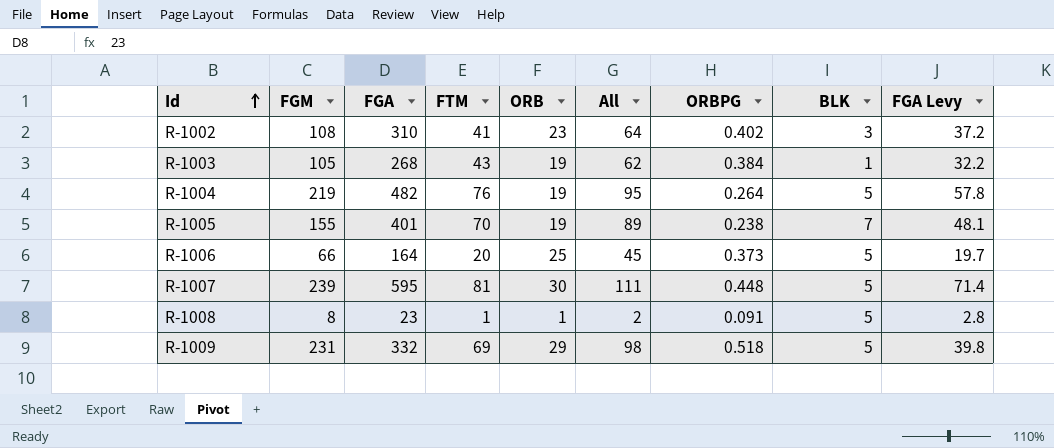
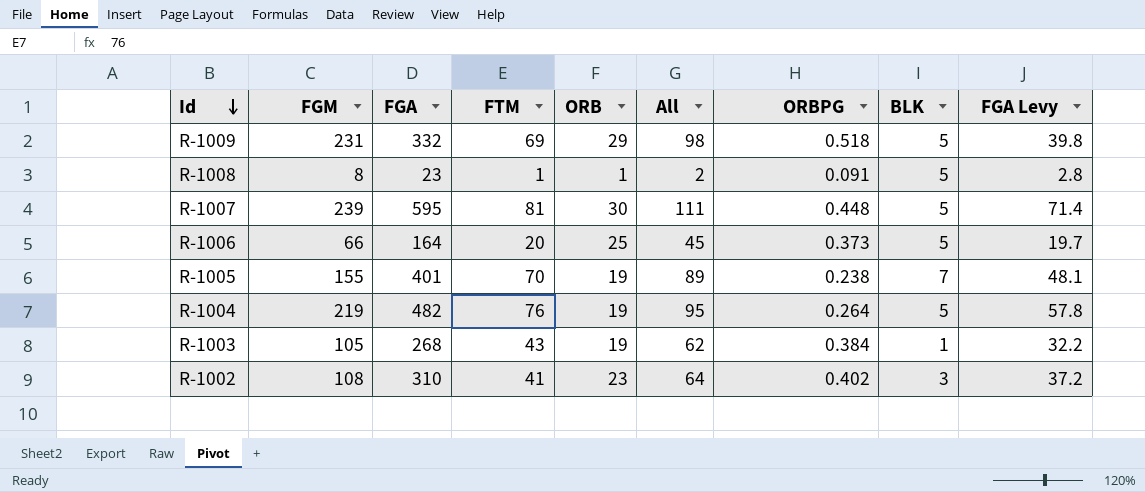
row order: Id ascending -> Id descending

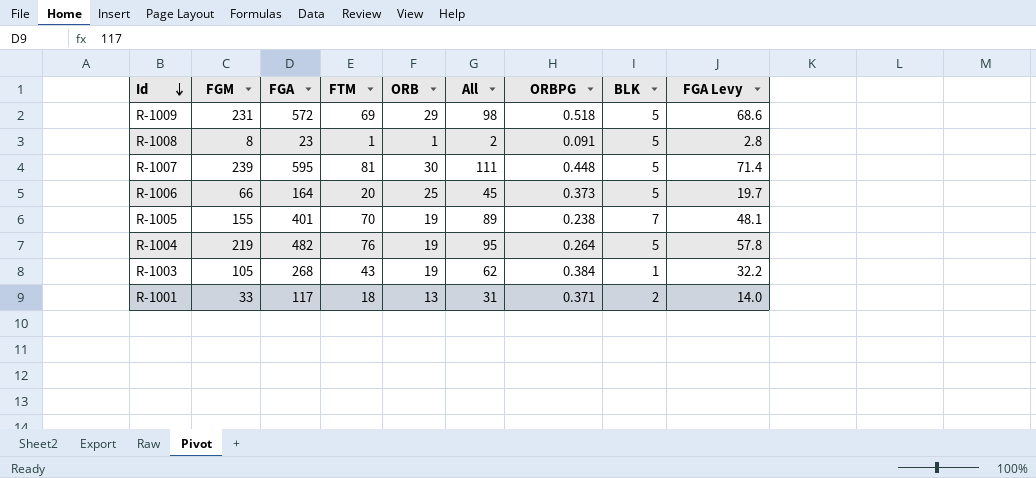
row R-1002: 108 | 310 | 41 | 23 | 64 | 0.402 | 3 | 37.2 -> none
R-1009 | FGA: 332 -> 572
R-1009 | FGA Levy: 39.8 -> 68.6
row R-1001: none -> 33 | 117 | 18 | 13 | 31 | 0.371 | 2 | 14.0

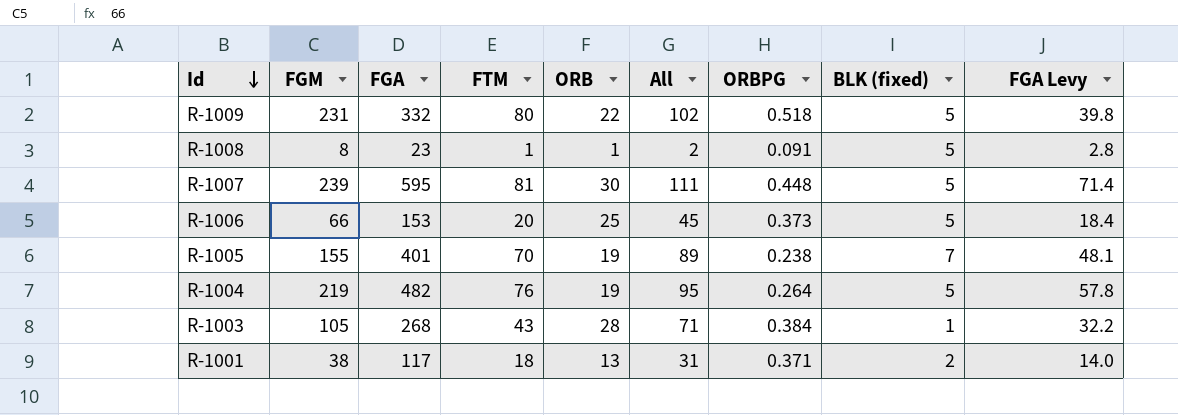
column name: BLK -> BLK (fixed)
R-1009 | FGA: 572 -> 332
R-1009 | FTM: 69 -> 80
R-1009 | ORB: 29 -> 22
R-1009 | All: 98 -> 102
R-1009 | FGA Levy: 68.6 -> 39.8
R-1006 | FGA: 164 -> 153
R-1006 | FGA Levy: 19.7 -> 18.4
R-1003 | ORB: 19 -> 28
R-1003 | All: 62 -> 71
R-1001 | FGM: 33 -> 38

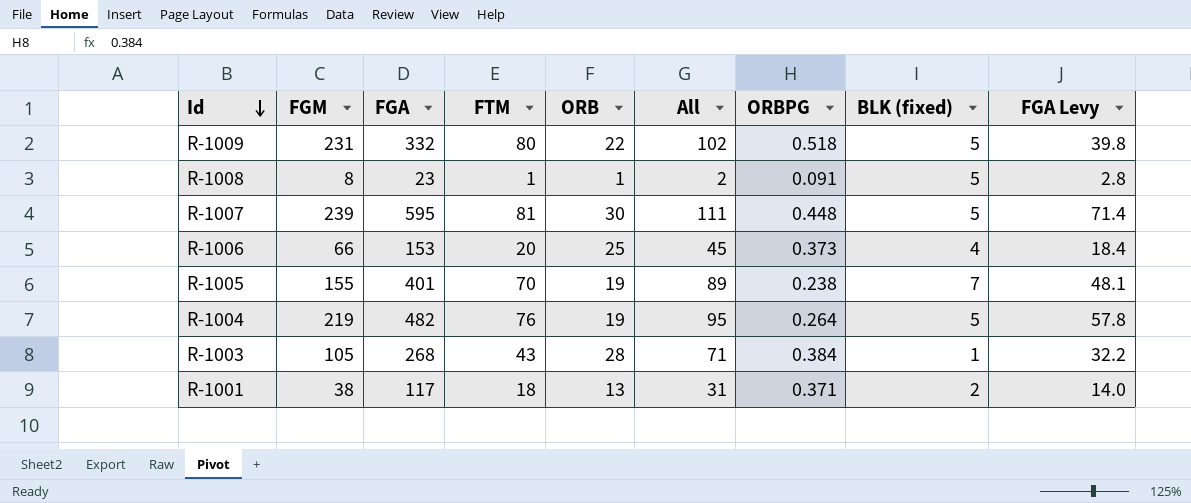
R-1006 | BLK (fixed): 5 -> 4

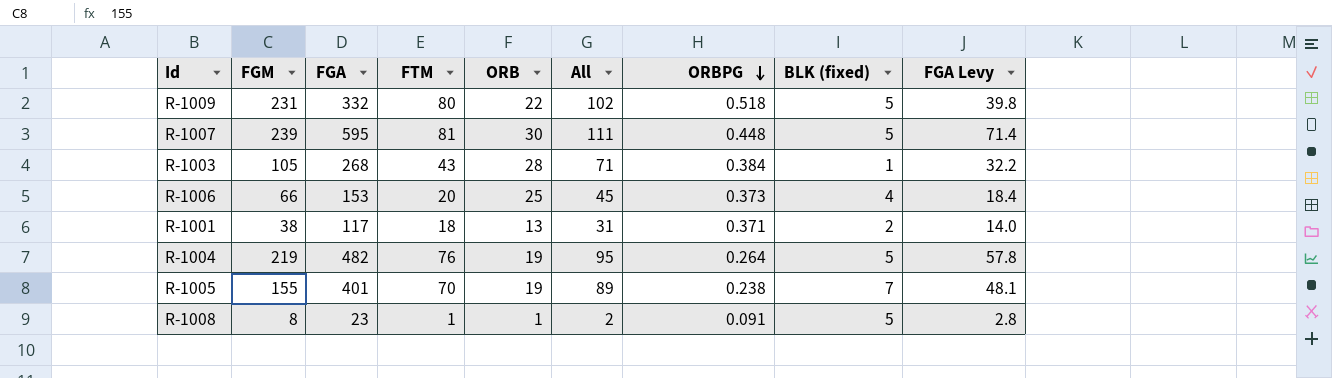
row order: Id descending -> ORBPG descending

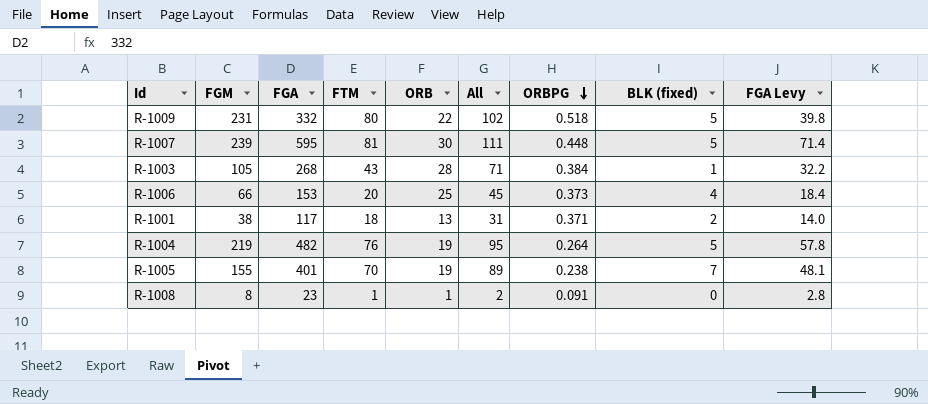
R-1008 | BLK (fixed): 5 -> 0

